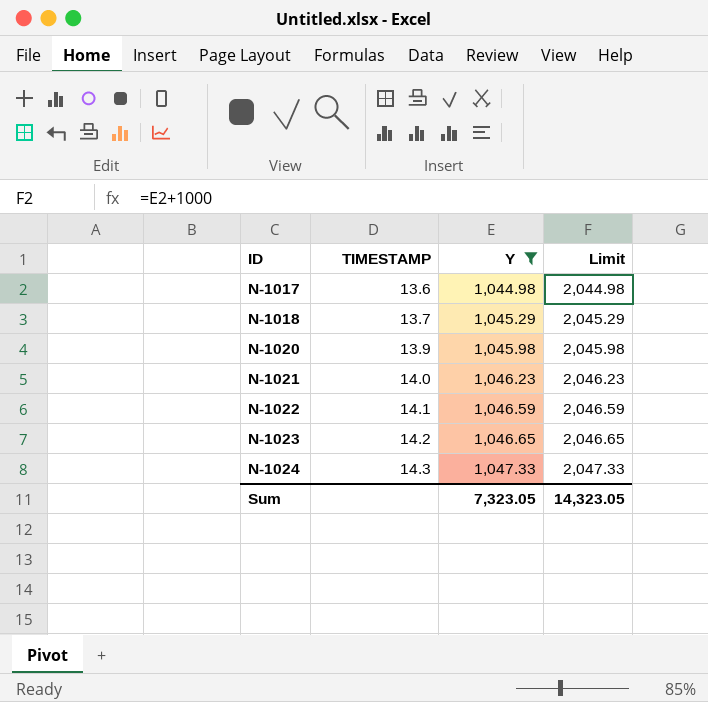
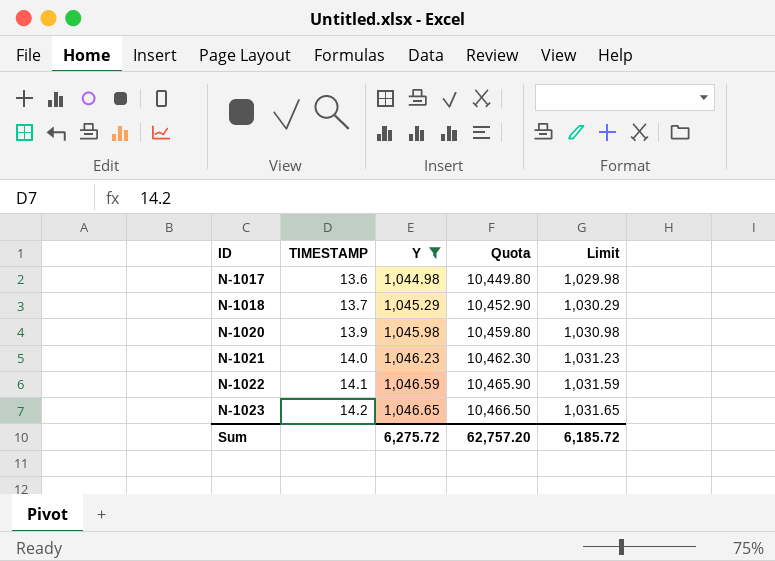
column Quota | formula: none -> [Y] * 10
column Limit | formula: [Y] + 1000 -> [Y] - 15
row N-1024: 14.3 | 1,047.33 | 2,047.33 -> none
Sum | Y: 7,323.05 -> 6,275.72
Sum | Limit: 14,323.05 -> 6,185.72

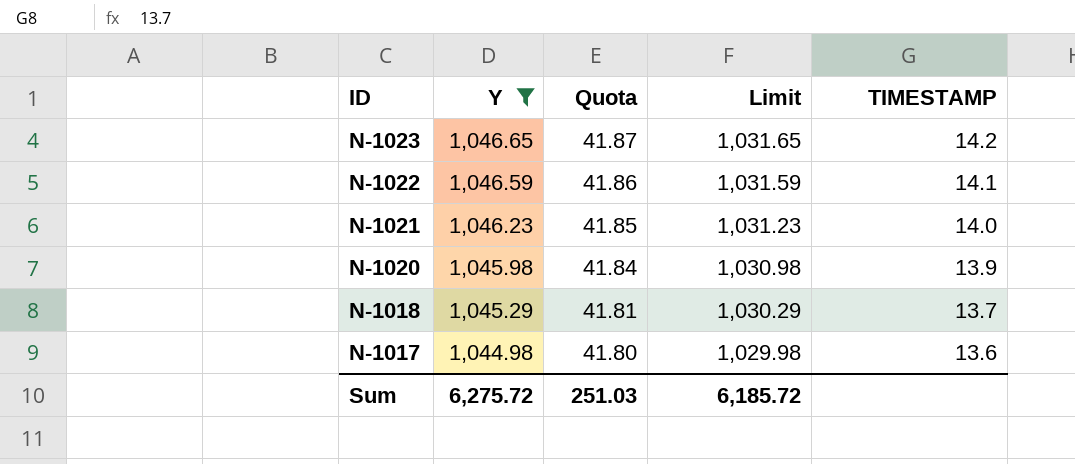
row order: ID ascending -> ID descending
column Quota | formula: [Y] * 10 -> [Y] * 0.04
column TIMESTAMP | position: 2 -> 5
Sum | Quota: 62,757.20 -> 251.03

